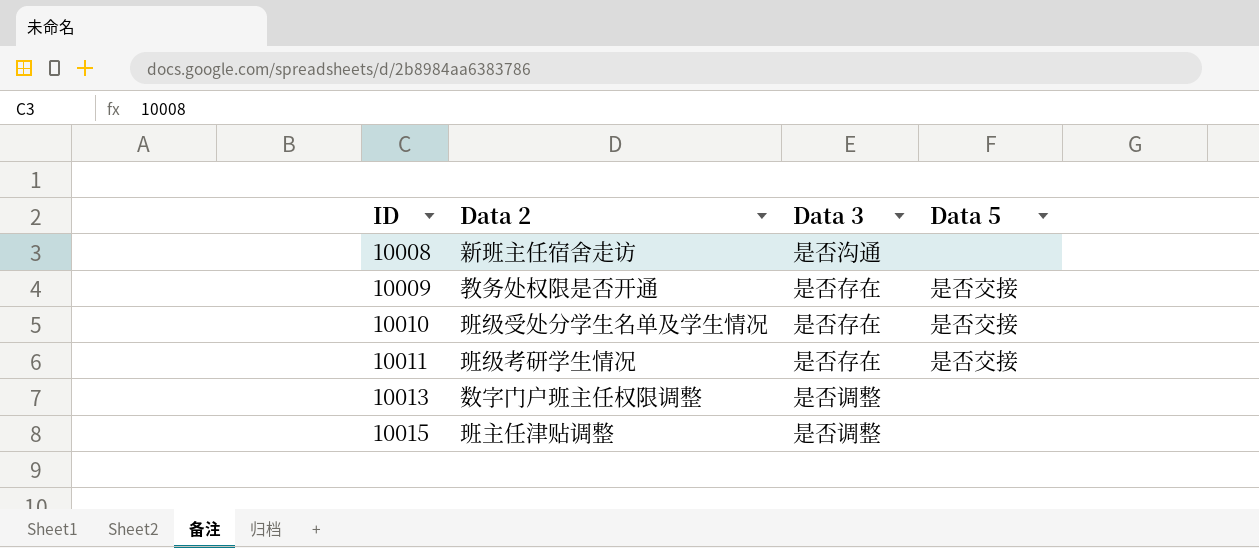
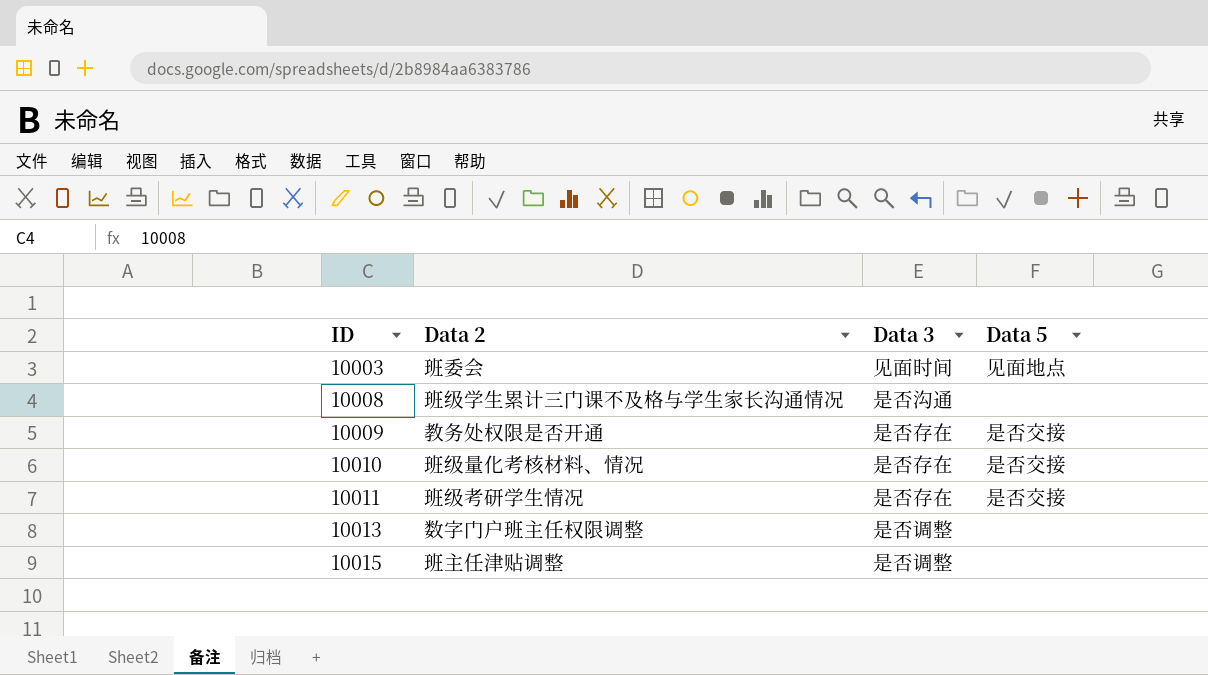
row 10003: none -> 班委会 | 见面时间 | 见面地点
10008 | Data 2: 新班主任宿舍走访 -> 班级学生累计三门课不及格与学生家长沟通情况
10010 | Data 2: 班级受处分学生名单及学生情况 -> 班级量化考核材料、情况

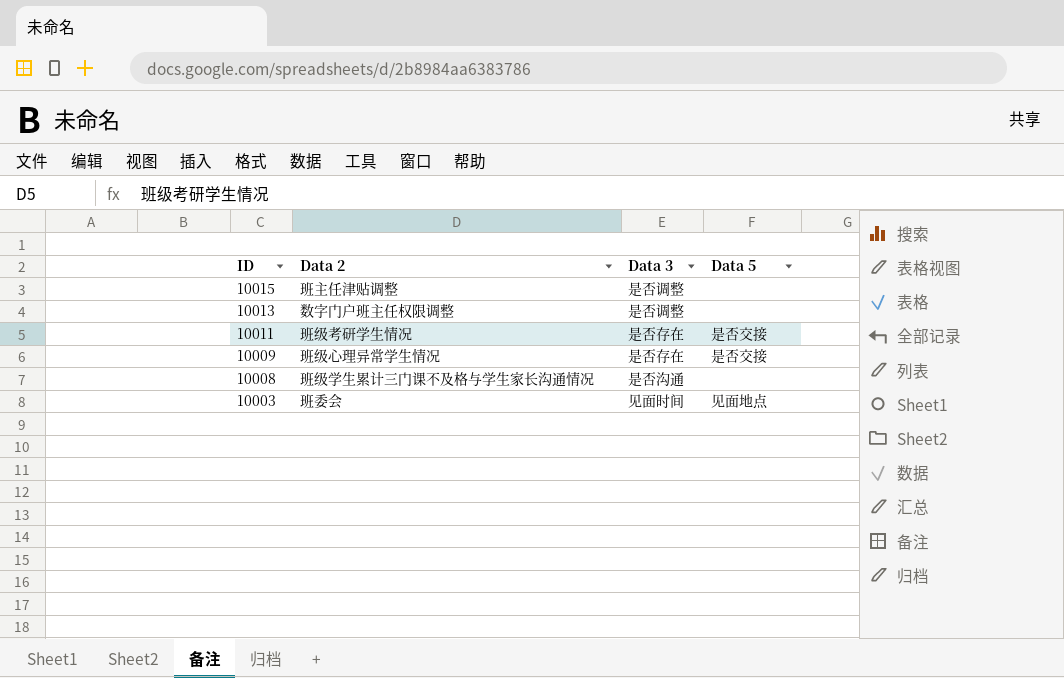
row order: ID ascending -> ID descending
row 10010: 班级量化考核材料、情况 | 是否存在 | 是否交接 -> none
10009 | Data 2: 教务处权限是否开通 -> 班级心理异常学生情况

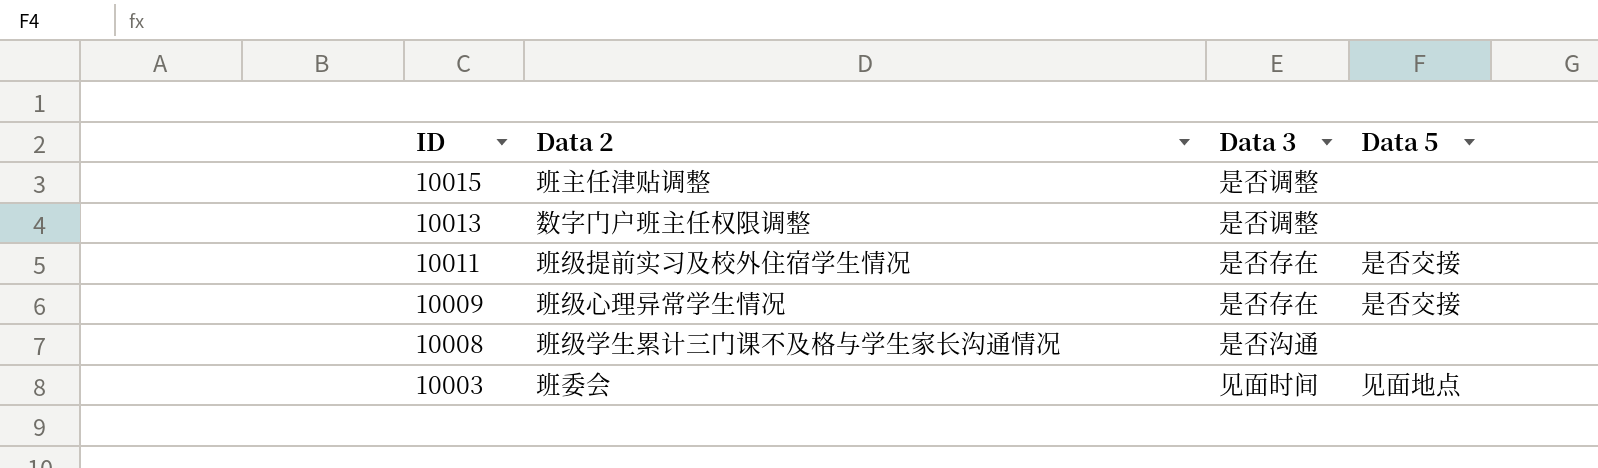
10011 | Data 2: 班级考研学生情况 -> 班级提前实习及校外住宿学生情况

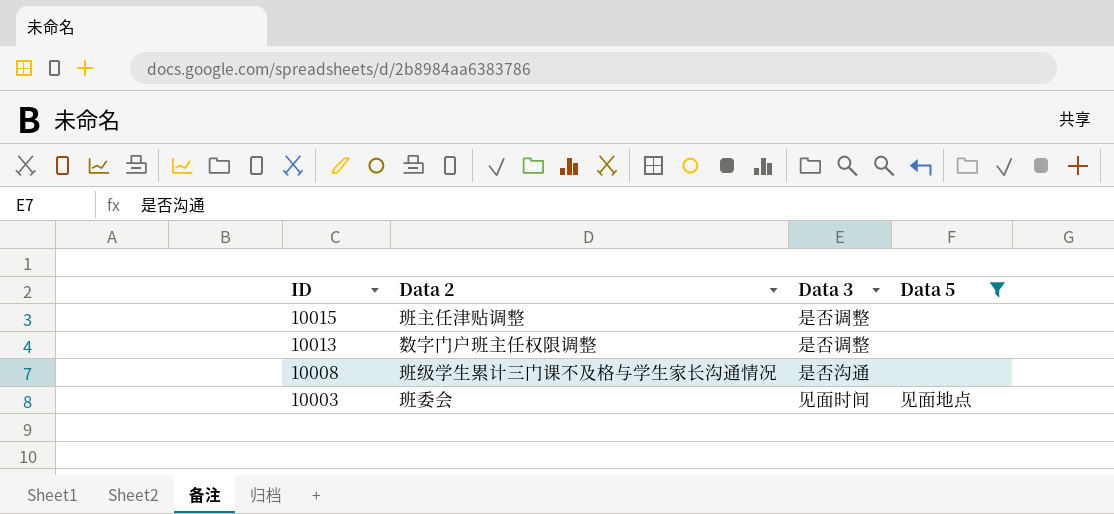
filter: none -> Data 5 != 是否交接

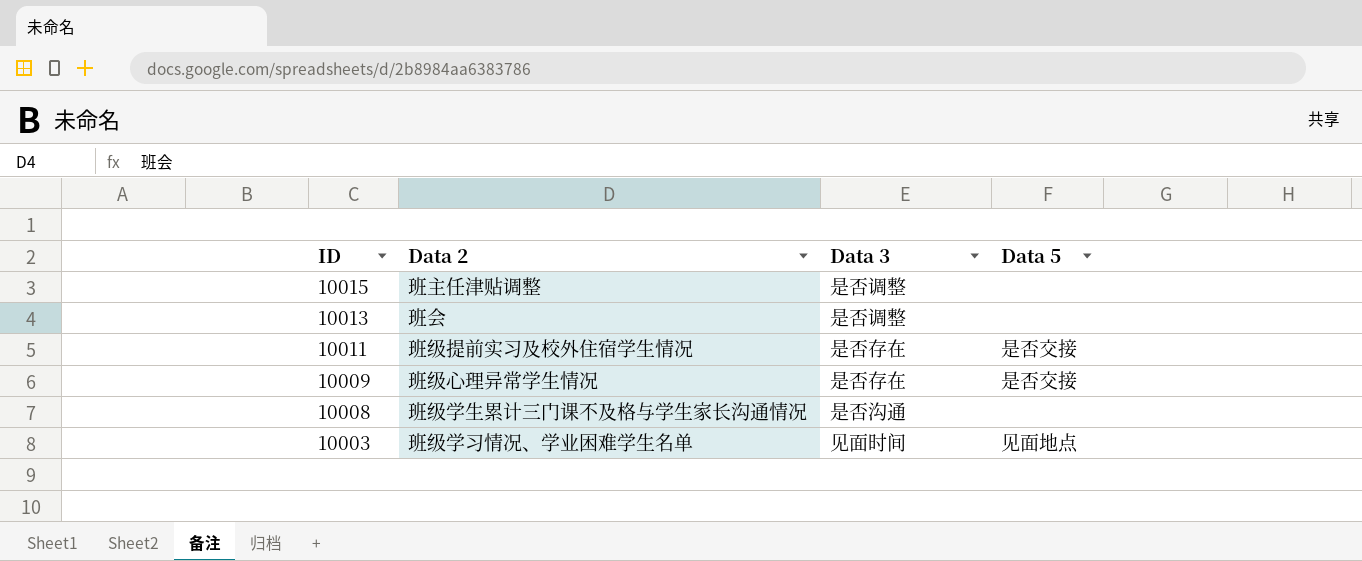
filter: Data 5 != 是否交接 -> none
10013 | Data 2: 数字门户班主任权限调整 -> 班会
10003 | Data 2: 班委会 -> 班级学习情况、学业困难学生名单

